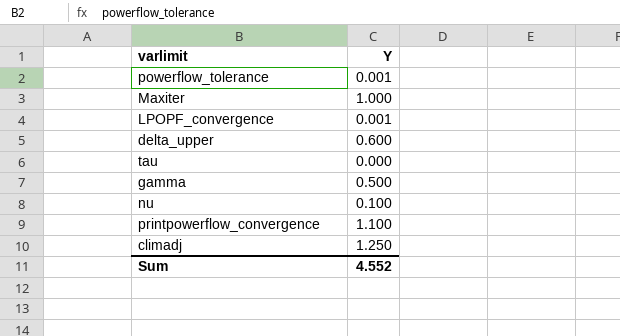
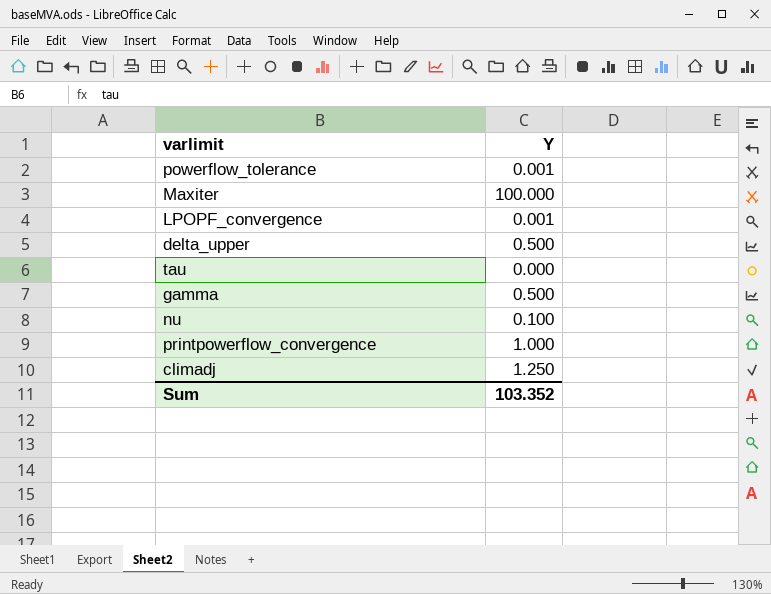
Maxiter | Y: 1.000 -> 100.000
delta_upper | Y: 0.600 -> 0.500
printpowerflow_convergence | Y: 1.100 -> 1.000
Sum | Y: 4.552 -> 103.352

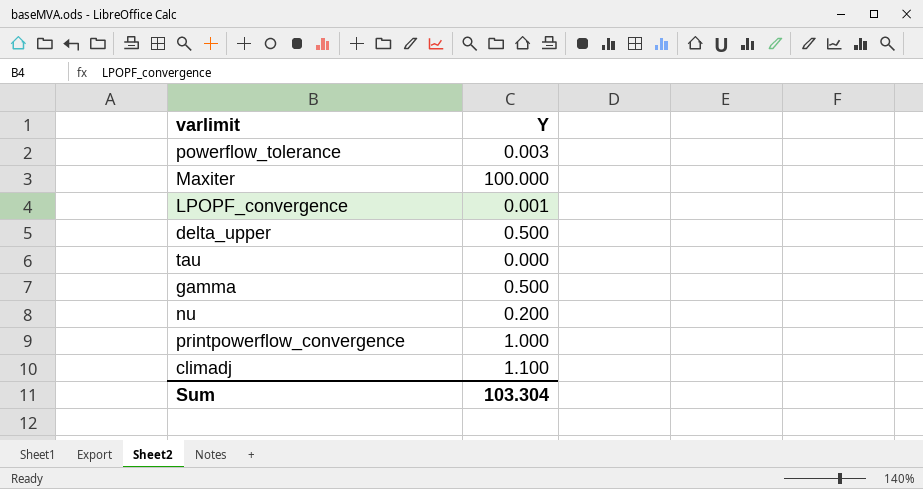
powerflow_tolerance | Y: 0.001 -> 0.003
nu | Y: 0.100 -> 0.200
climadj | Y: 1.250 -> 1.100
Sum | Y: 103.352 -> 103.304

